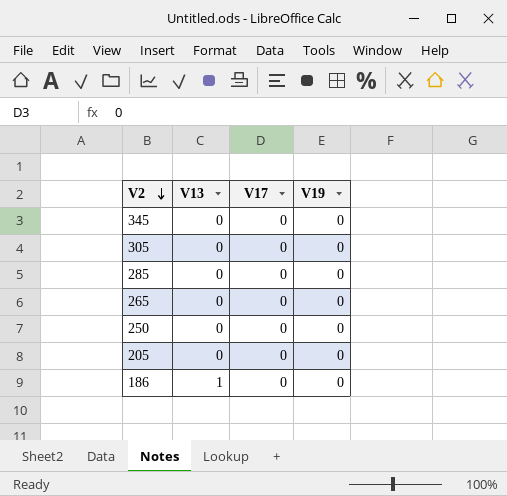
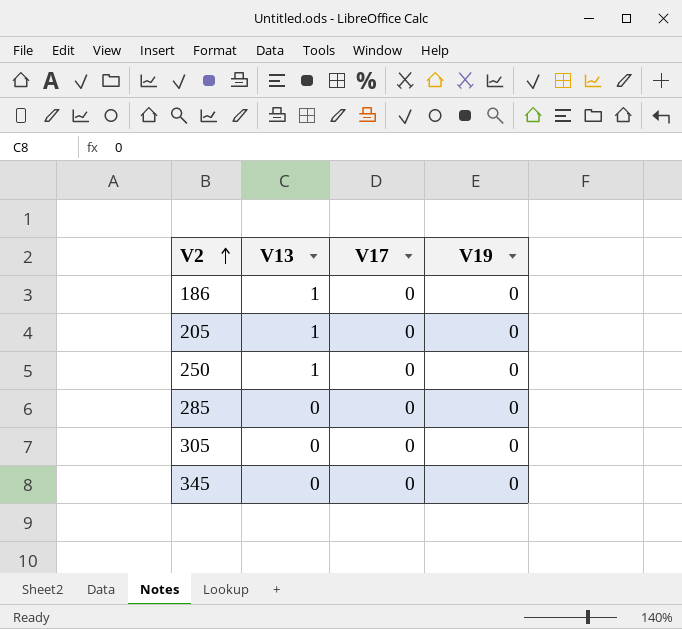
row order: V2 descending -> V2 ascending
row 265: 0 | 0 | 0 -> none
205 | V13: 0 -> 1
250 | V13: 0 -> 1

